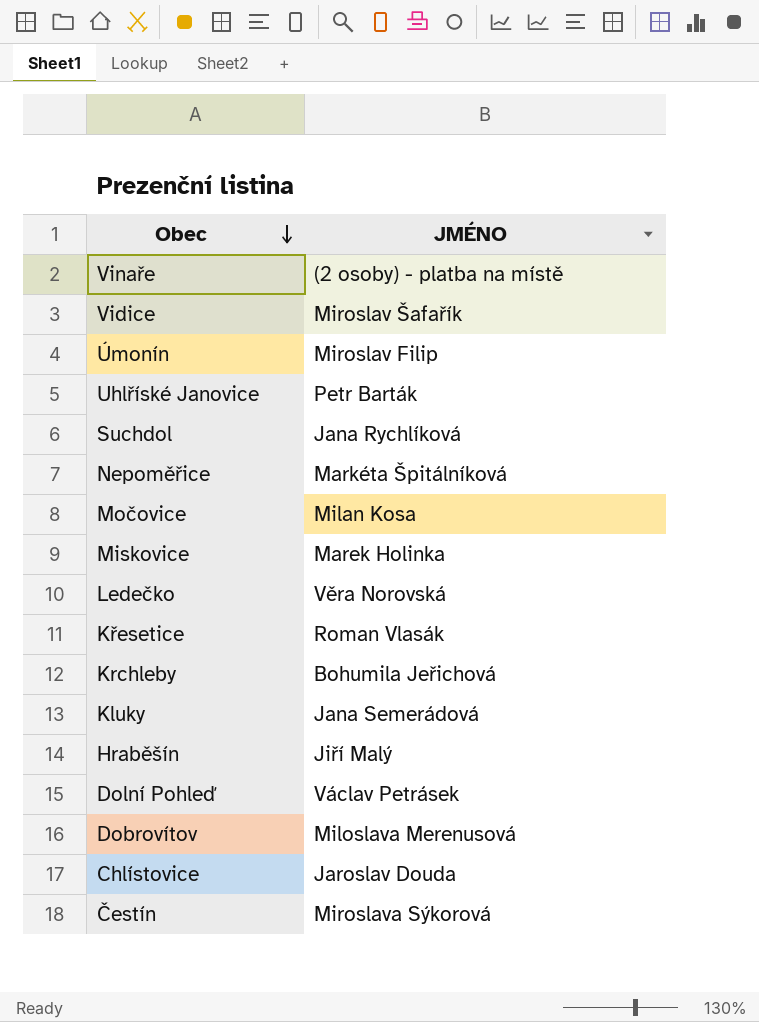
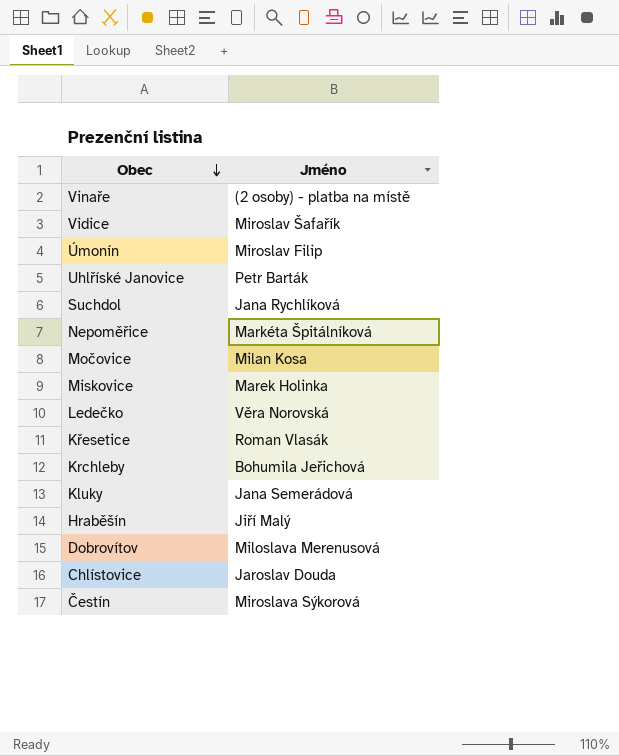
column name: JMÉNO -> Jméno
row Dolní Pohleď: Václav Petrásek -> none

